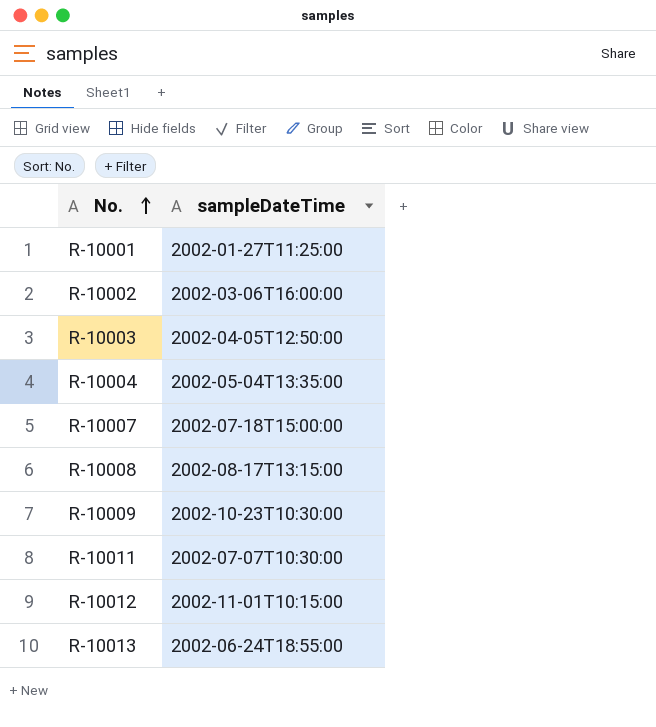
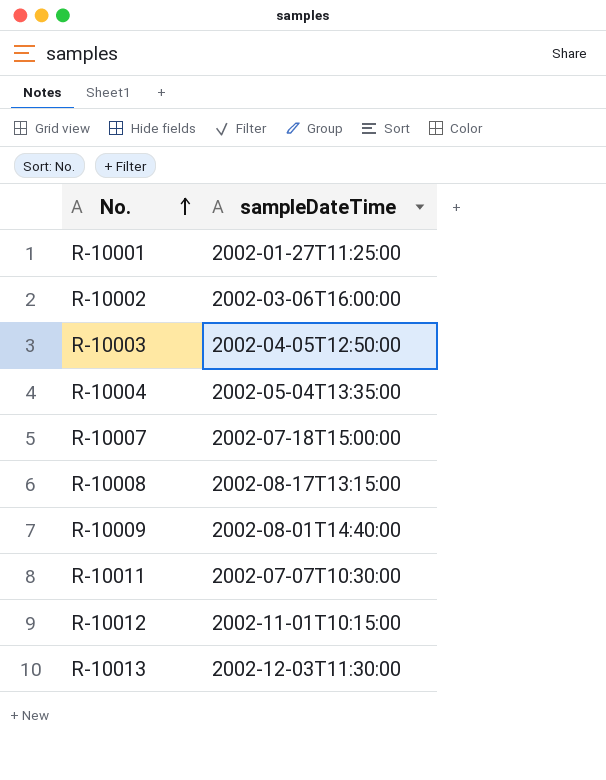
R-10009 | sampleDateTime: 2002-10-23T10:30:00 -> 2002-08-01T14:40:00
R-10013 | sampleDateTime: 2002-06-24T18:55:00 -> 2002-12-03T11:30:00

